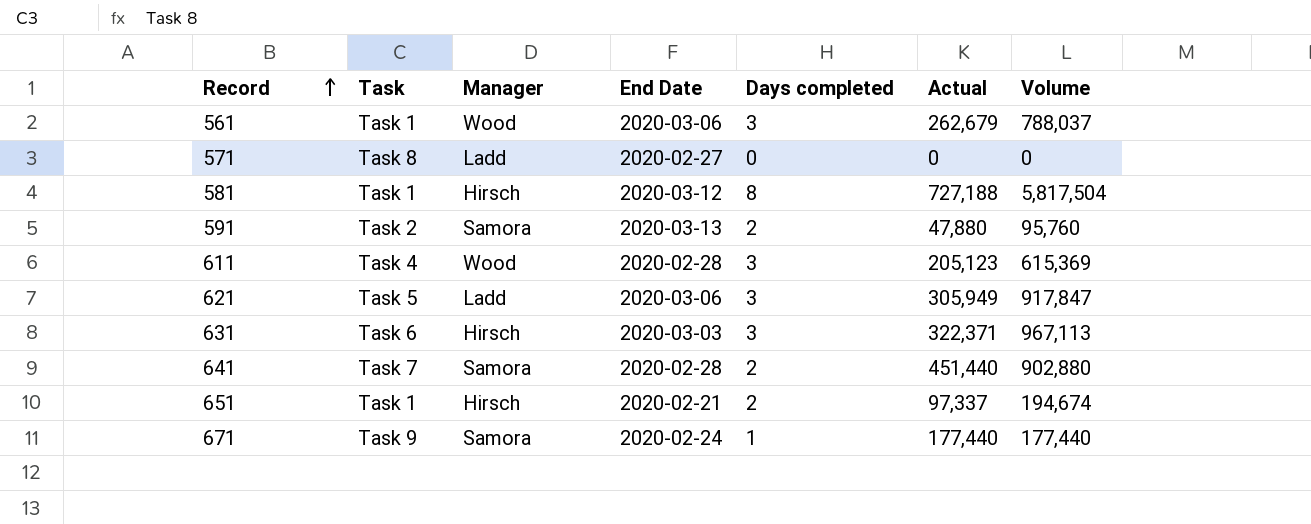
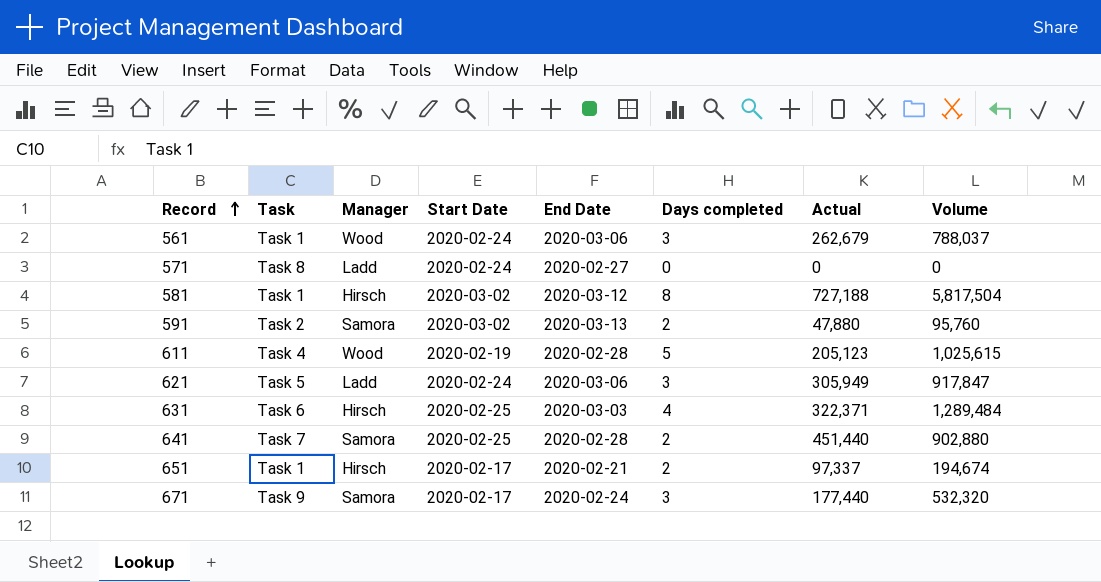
column Start Date | position: none -> 4
611 | Days completed: 3 -> 5
611 | Volume: 615,369 -> 1,025,615
631 | Days completed: 3 -> 4
631 | Volume: 967,113 -> 1,289,484
671 | Days completed: 1 -> 3
671 | Volume: 177,440 -> 532,320

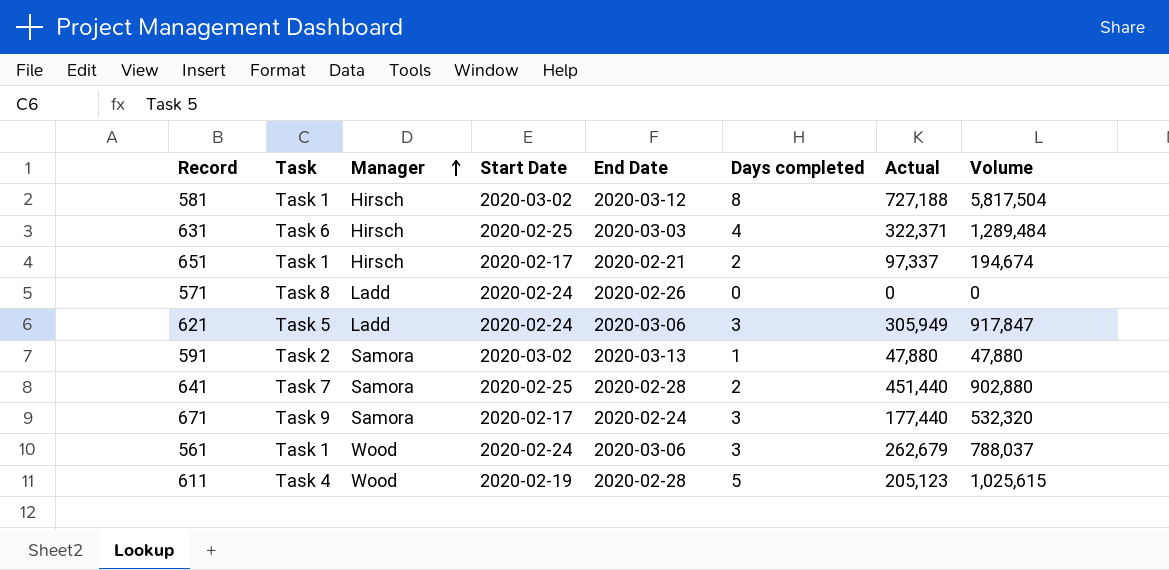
row order: Record ascending -> Manager ascending
571 | End Date: 2020-02-27 -> 2020-02-26
591 | Days completed: 2 -> 1
591 | Volume: 95,760 -> 47,880

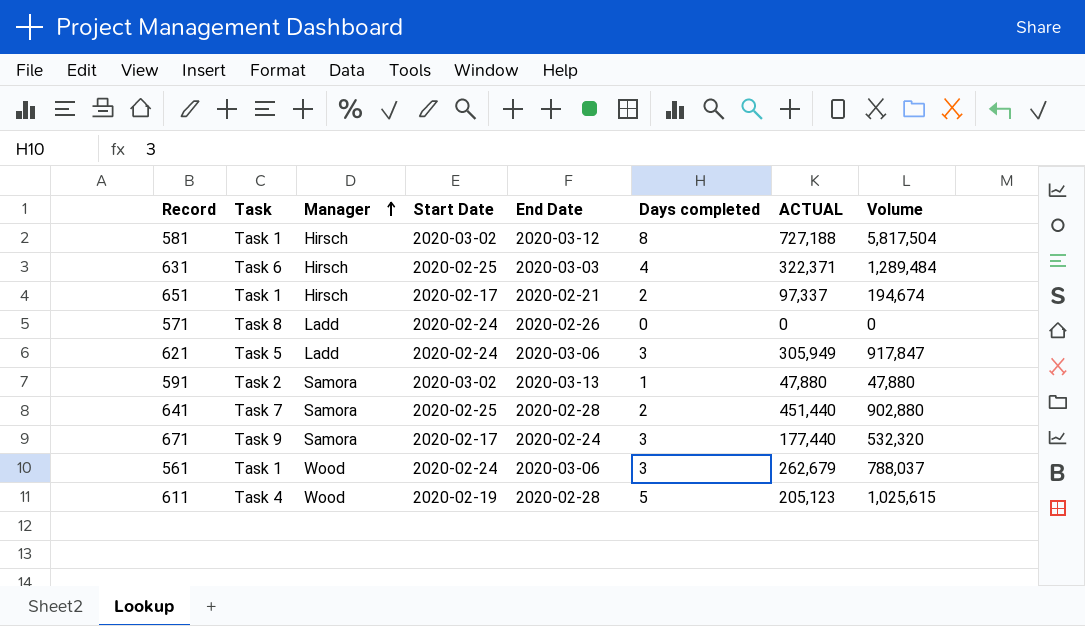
column name: Actual -> ACTUAL

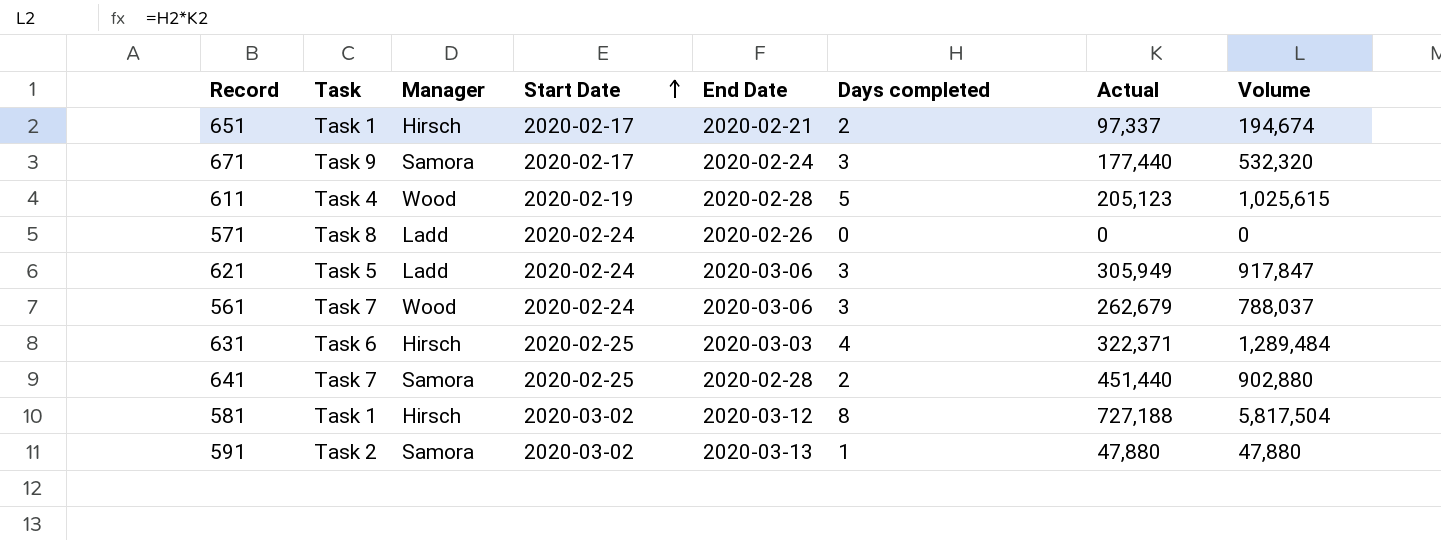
row order: Manager ascending -> Start Date ascending
column name: ACTUAL -> Actual
561 | Task: Task 1 -> Task 7

